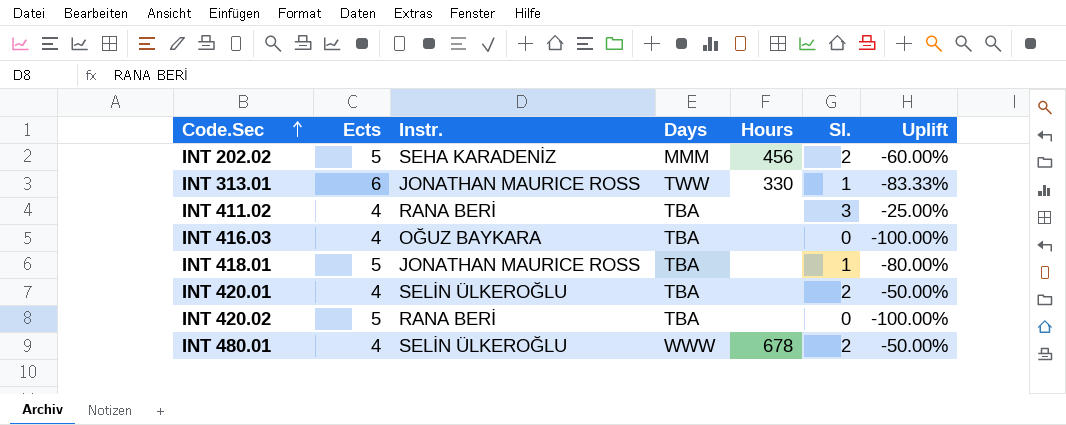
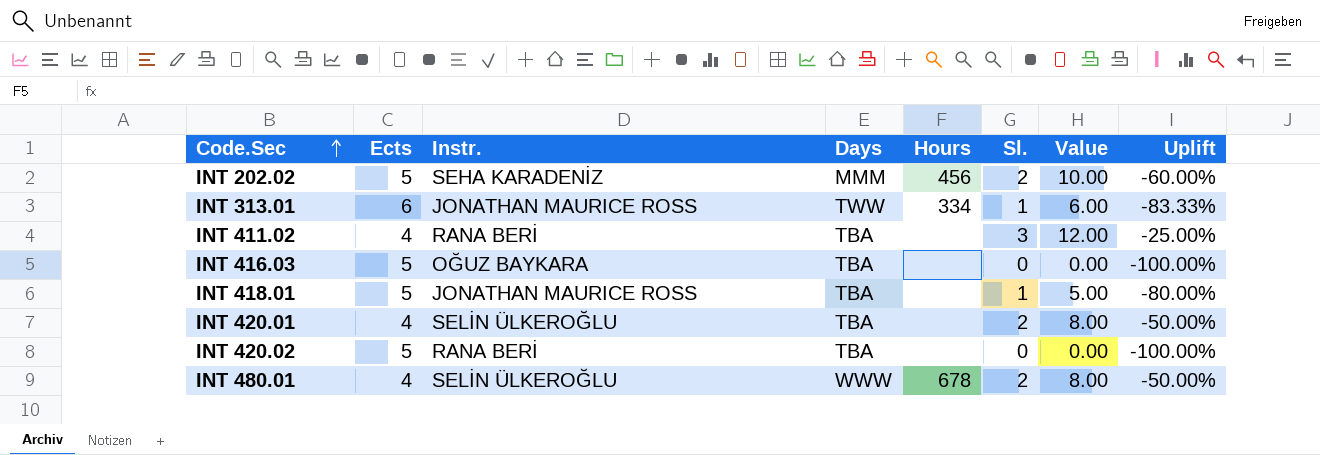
column Value | formula: none -> [Ects] * [Sl.]
INT 313.01 | Hours: 330 -> 334
INT 416.03 | Ects: 4 -> 5

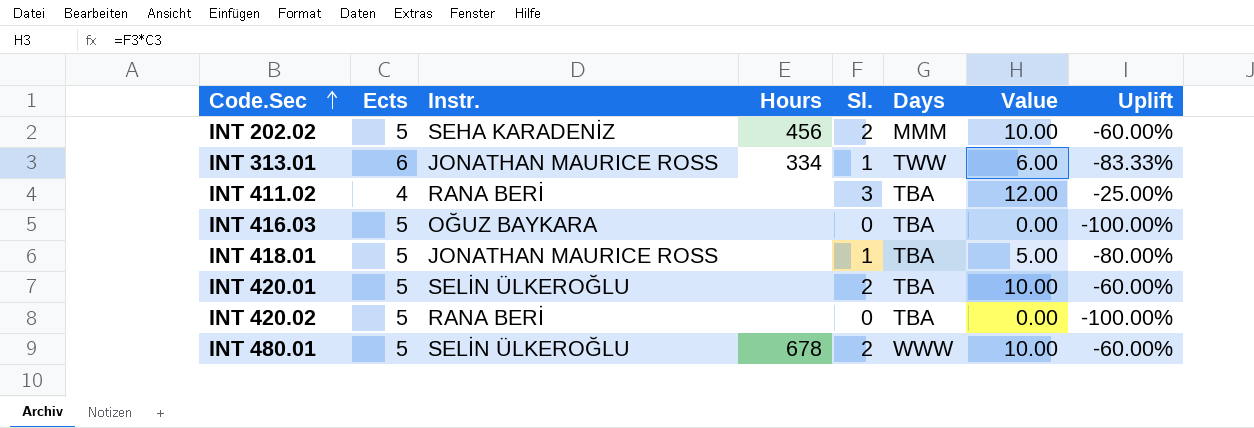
column Days | position: 4 -> 6
INT 420.01 | Ects: 4 -> 5
INT 420.01 | Value: 8.00 -> 10.00
INT 420.01 | Uplift: -50.00% -> -60.00%
INT 480.01 | Ects: 4 -> 5
INT 480.01 | Value: 8.00 -> 10.00
INT 480.01 | Uplift: -50.00% -> -60.00%

